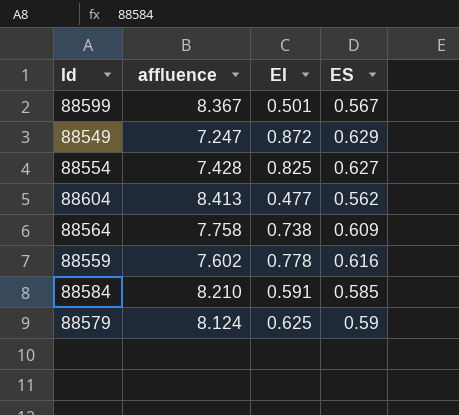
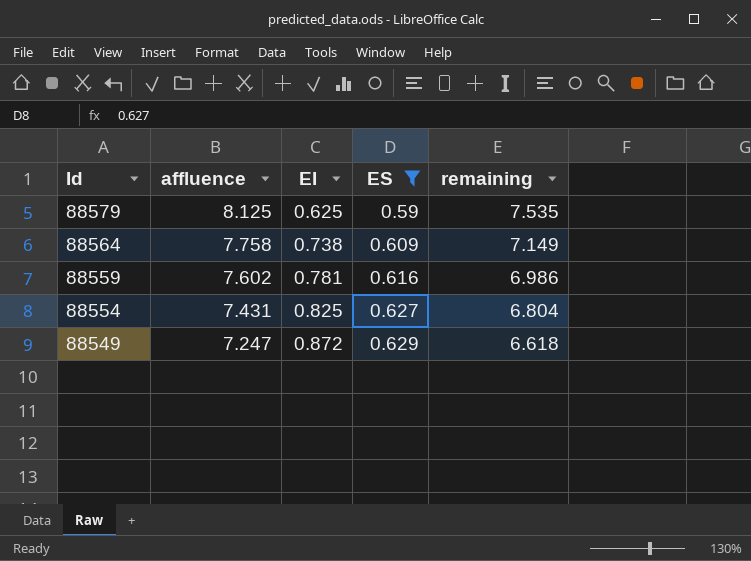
filter: none -> ES >= 0.59
row order: none -> Id descending
column remaining | formula: none -> [affluence] - [ES]
88579 | affluence: 8.124 -> 8.125
88559 | EI: 0.778 -> 0.781
88554 | affluence: 7.428 -> 7.431

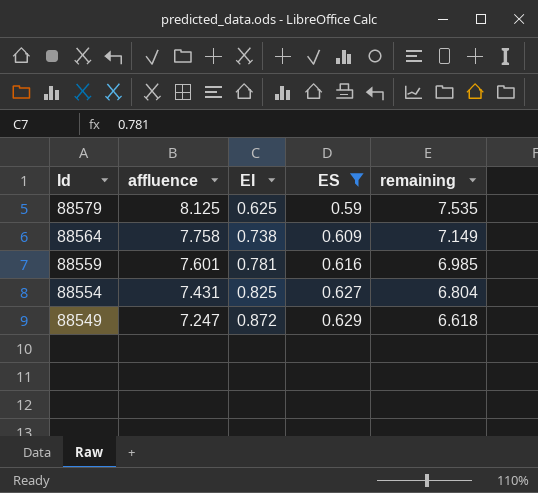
88559 | affluence: 7.602 -> 7.601
88559 | remaining: 6.986 -> 6.985

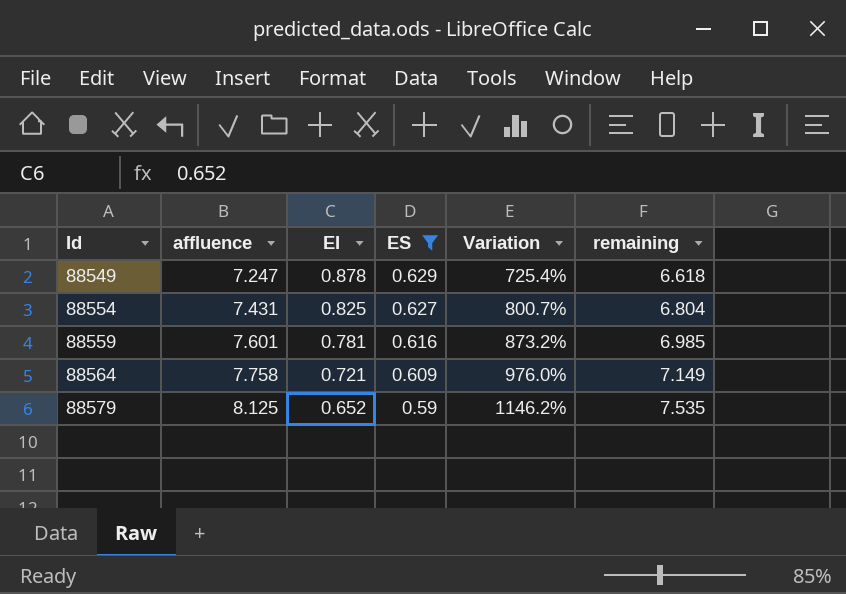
row order: Id descending -> Id ascending
column Variation | formula: none -> ([affluence] - [EI]) / [EI]
88549 | EI: 0.872 -> 0.878
88564 | EI: 0.738 -> 0.721
88579 | EI: 0.625 -> 0.652

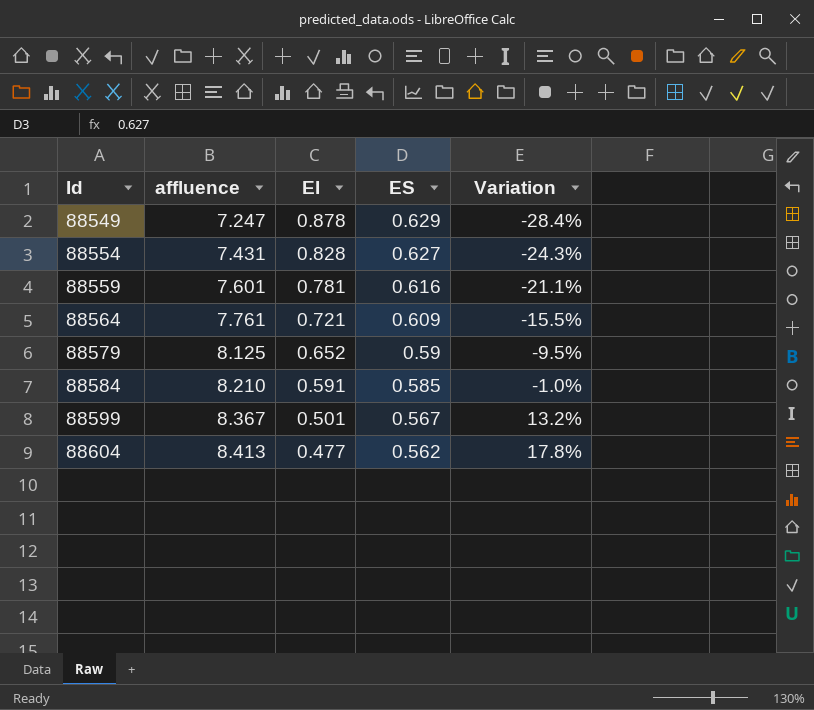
filter: ES >= 0.59 -> none
column remaining | formula: [affluence] - [ES] -> none
column Variation | formula: ([affluence] - [EI]) / [EI] -> ([ES] - [EI]) / [EI]
88554 | EI: 0.825 -> 0.828
88564 | affluence: 7.758 -> 7.761

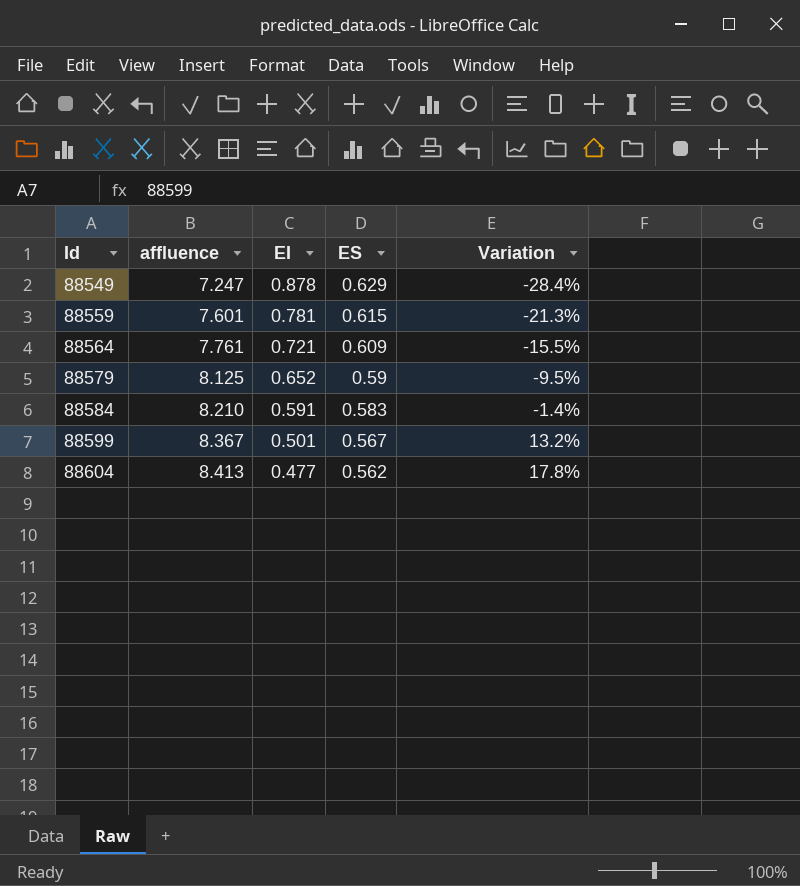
row 88554: 7.431 | 0.828 | 0.627 | -24.3% -> none
88559 | ES: 0.616 -> 0.615
88559 | Variation: -21.1% -> -21.3%
88584 | ES: 0.585 -> 0.583
88584 | Variation: -1.0% -> -1.4%

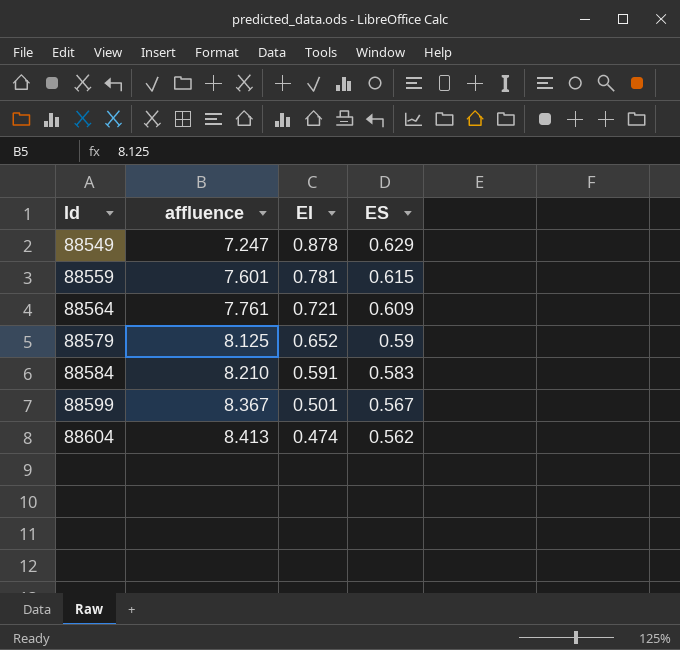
column Variation | formula: ([ES] - [EI]) / [EI] -> none
88604 | EI: 0.477 -> 0.474

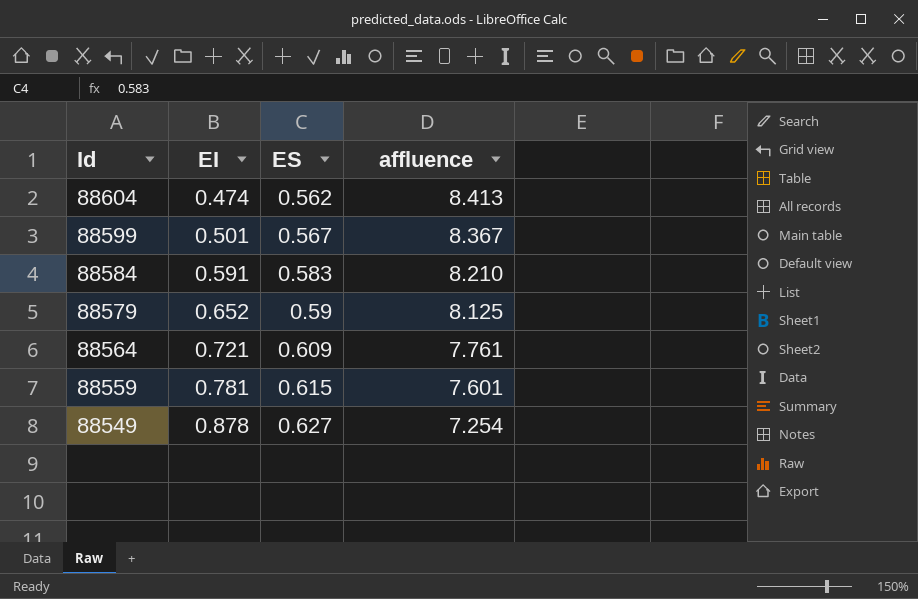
row order: Id ascending -> Id descending
column affluence | position: 2 -> 4
88549 | ES: 0.629 -> 0.627
88549 | affluence: 7.247 -> 7.254

